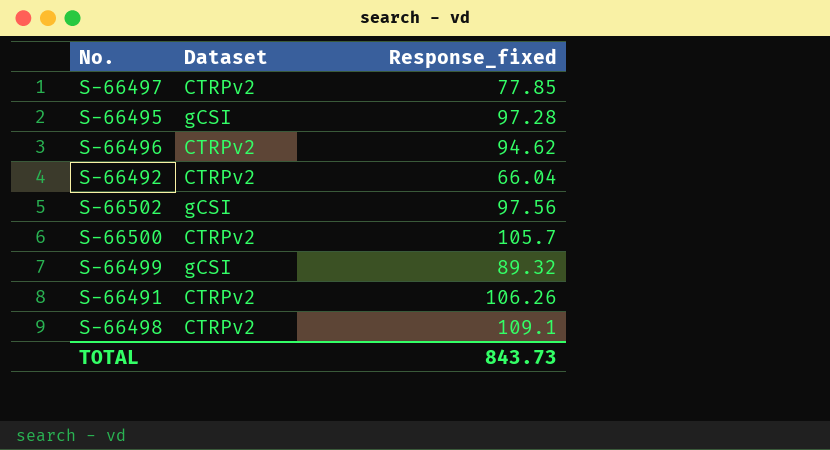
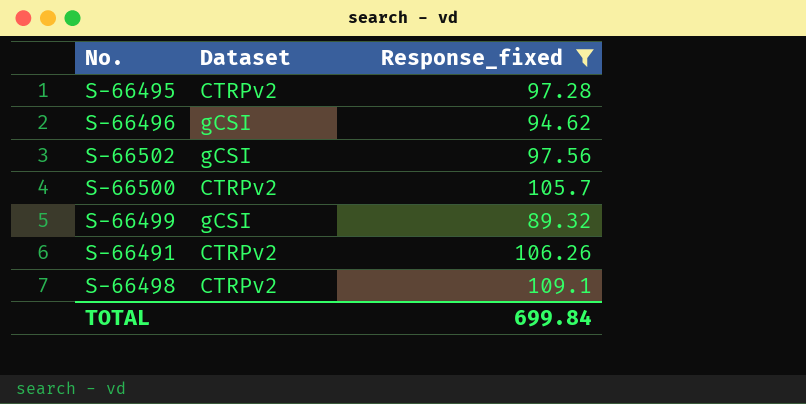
filter: none -> Response_fixed >= 89.32
S-66495 | Dataset: gCSI -> CTRPv2
S-66496 | Dataset: CTRPv2 -> gCSI
TOTAL | Response_fixed: 843.73 -> 699.84

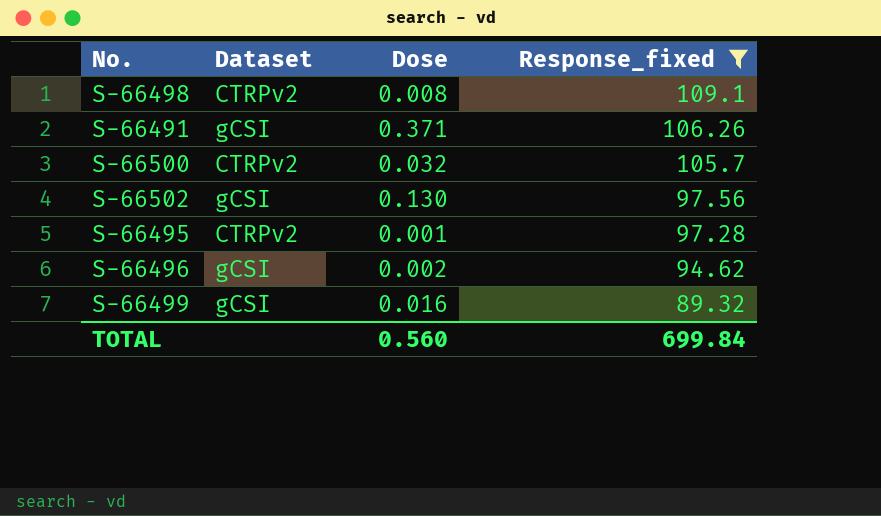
row order: none -> Response_fixed descending
column Dose | position: none -> 3
S-66491 | Dataset: CTRPv2 -> gCSI

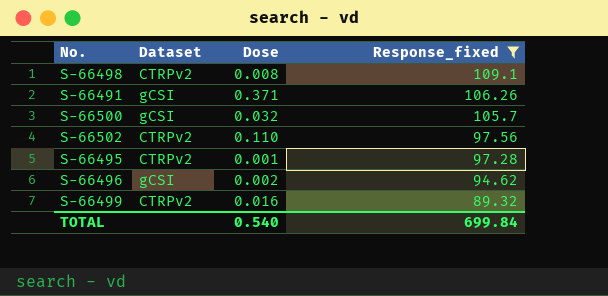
S-66500 | Dataset: CTRPv2 -> gCSI
S-66502 | Dataset: gCSI -> CTRPv2
S-66502 | Dose: 0.130 -> 0.110
S-66499 | Dataset: gCSI -> CTRPv2
TOTAL | Dose: 0.560 -> 0.540

